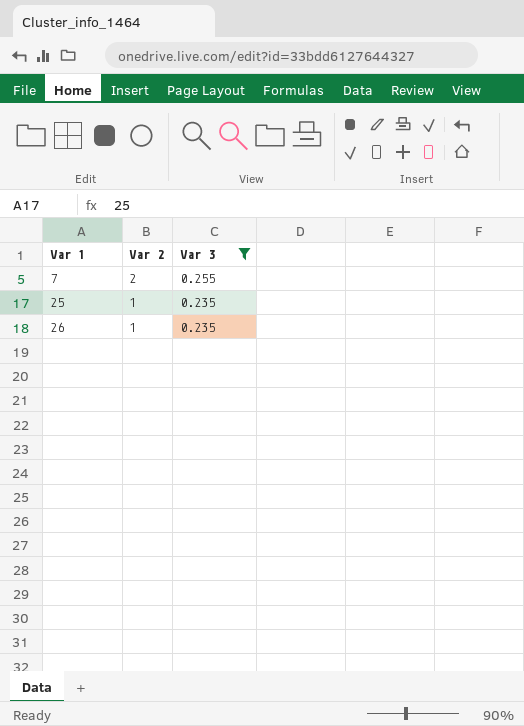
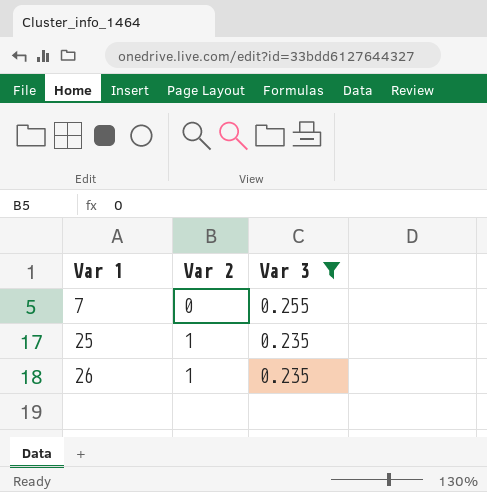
7 | Var 2: 2 -> 0

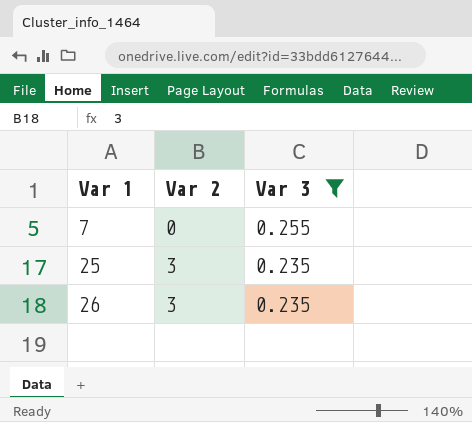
25 | Var 2: 1 -> 3
26 | Var 2: 1 -> 3

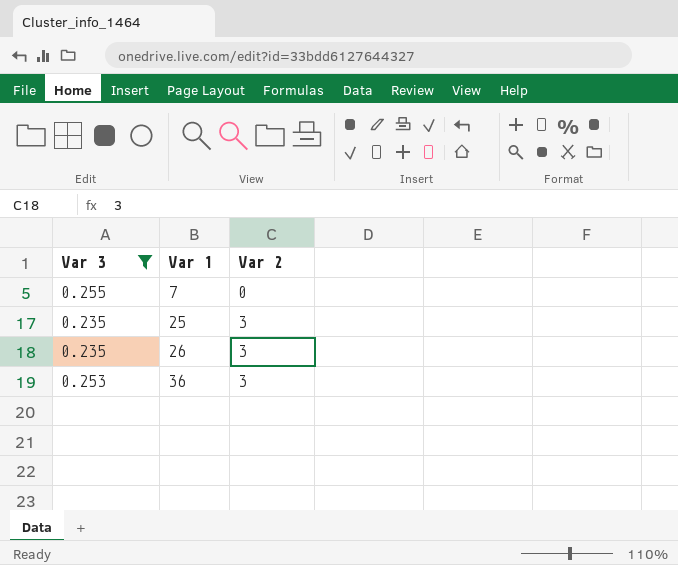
column Var 3 | position: 3 -> 1
row 36: none -> 0.253 | 3

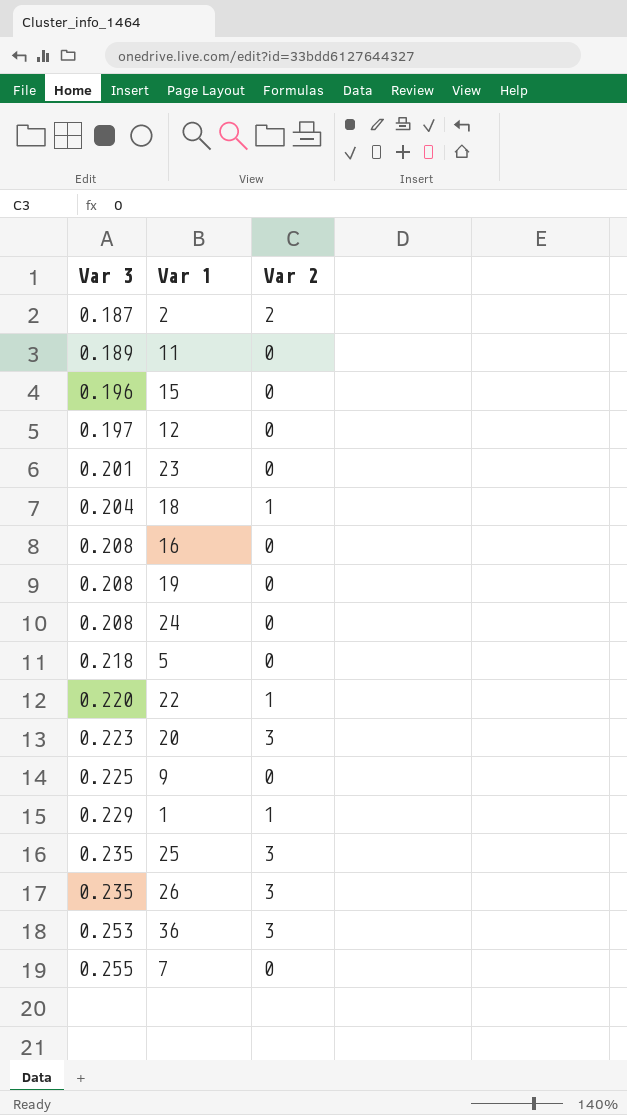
filter: Var 3 >= 0.235 -> none
row order: Var 1 ascending -> Var 3 ascending

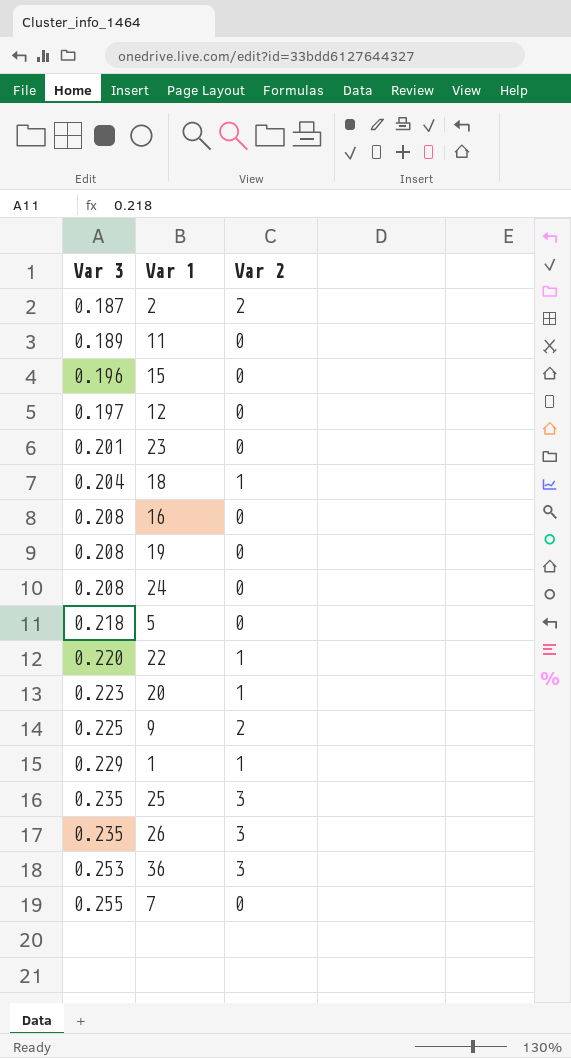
20 | Var 2: 3 -> 1
9 | Var 2: 0 -> 2

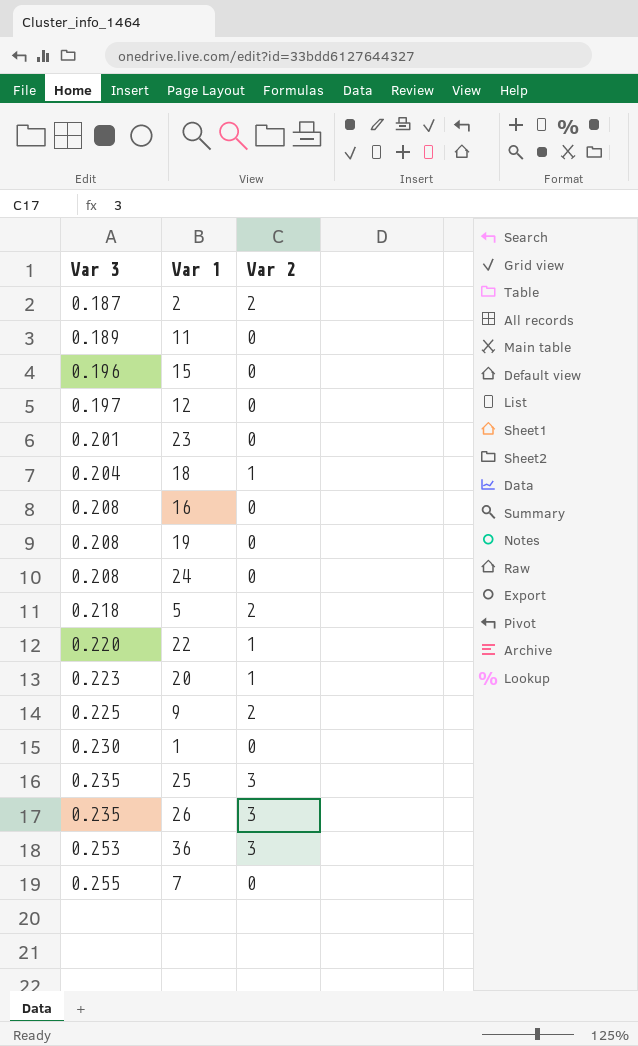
5 | Var 2: 0 -> 2
1 | Var 3: 0.229 -> 0.230
1 | Var 2: 1 -> 0

